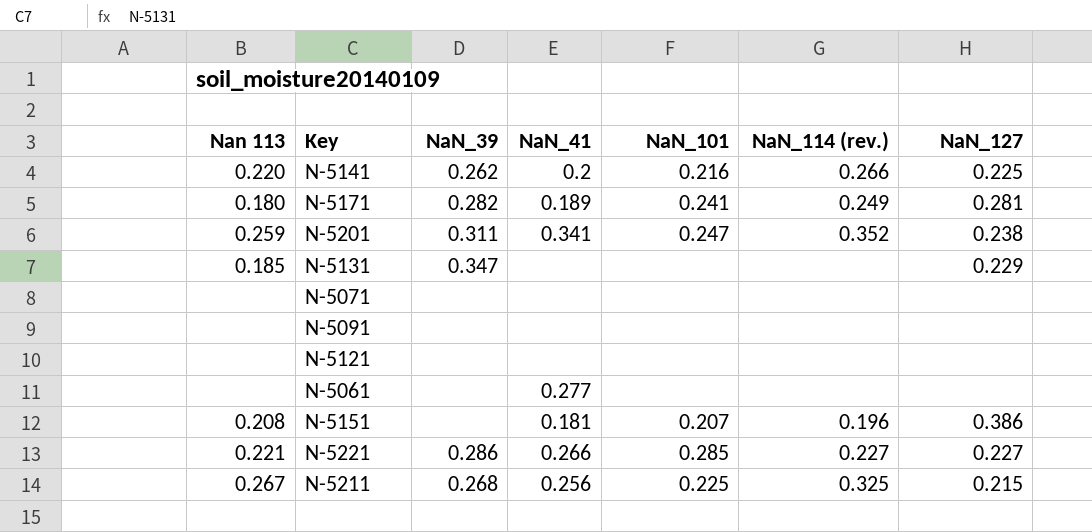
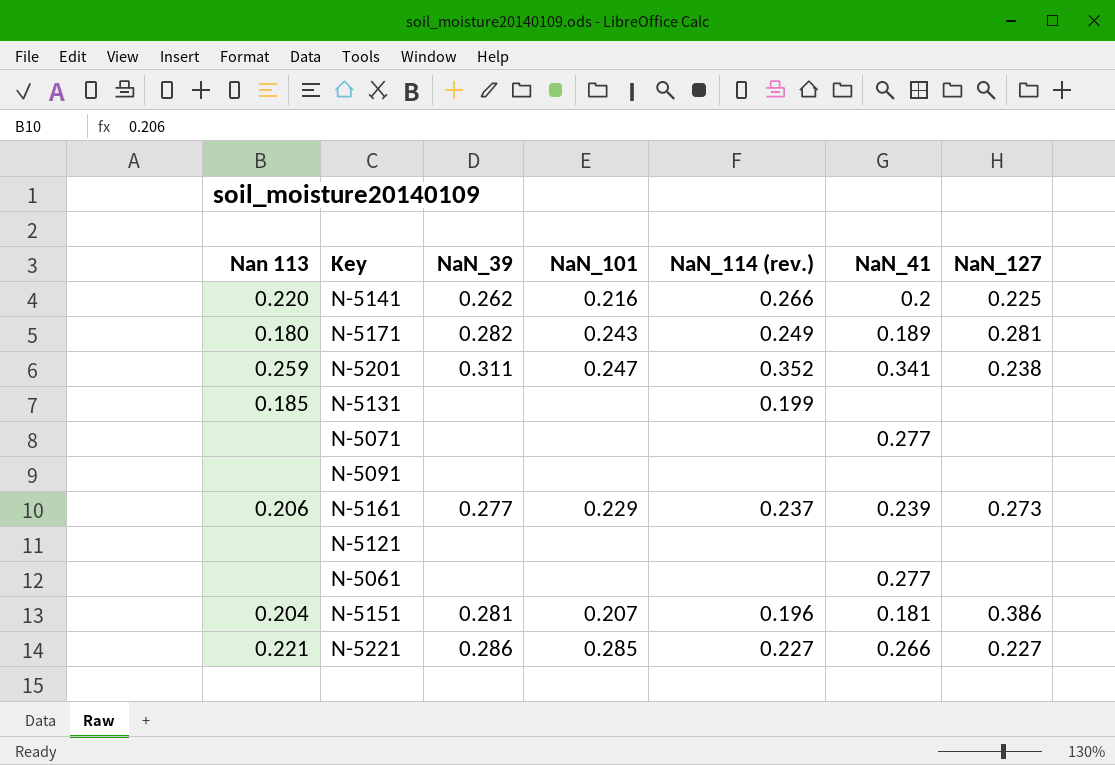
column NaN_41 | position: 4 -> 6
row N-5211: 0.267 | 0.268 | 0.256 | 0.225 | 0.325 | 0.215 -> none
N-5171 | NaN_101: 0.241 -> 0.243
N-5131 | NaN_39: 0.347 -> none
N-5131 | NaN_114 (rev.): none -> 0.199
N-5131 | NaN_127: 0.229 -> none
N-5071 | NaN_41: none -> 0.277
row N-5161: none -> 0.206 | 0.277 | 0.229 | 0.237 | 0.239 | 0.273
N-5151 | Nan 113: 0.208 -> 0.204
N-5151 | NaN_39: none -> 0.281

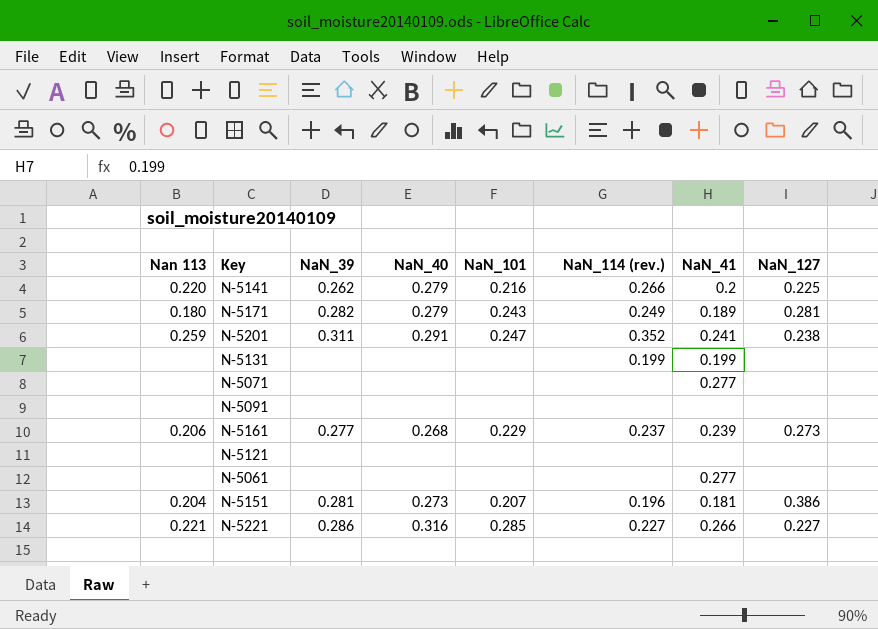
column NaN_40 | position: none -> 4
N-5201 | NaN_41: 0.341 -> 0.241
N-5131 | Nan 113: 0.185 -> none
N-5131 | NaN_41: none -> 0.199

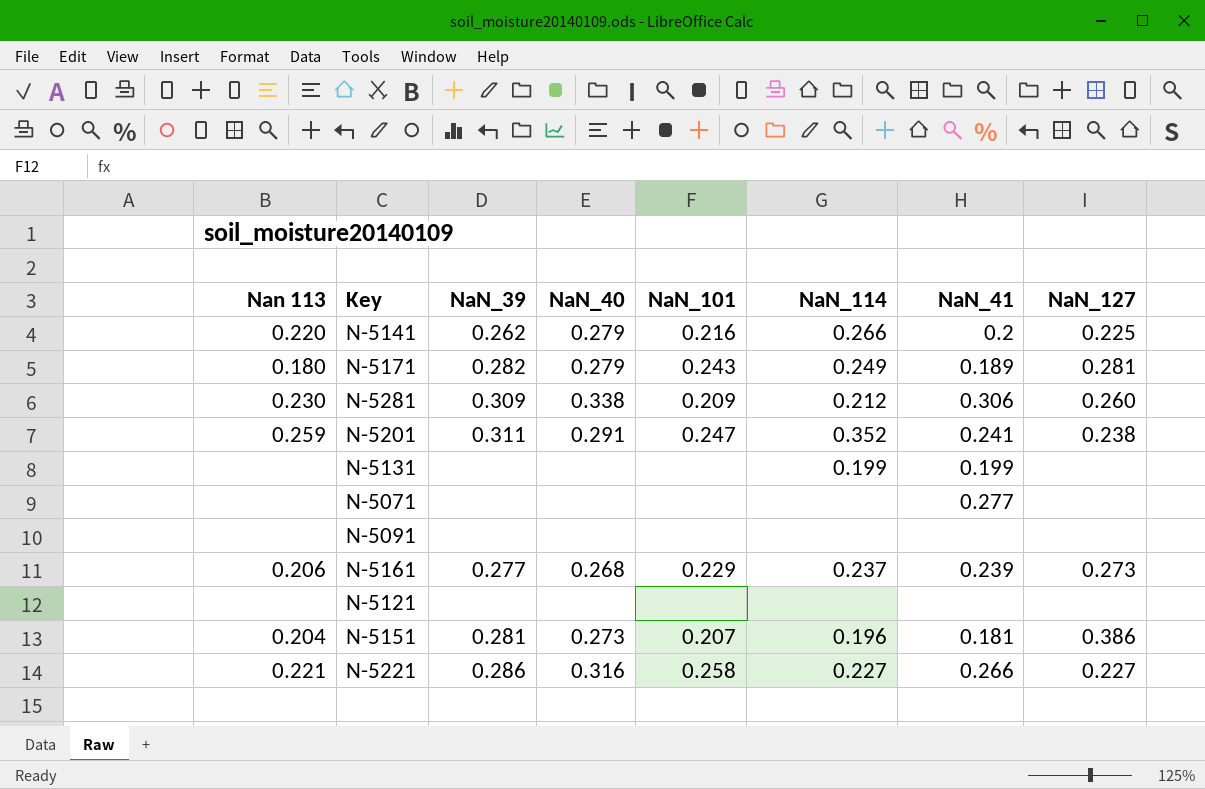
column name: NaN_114 (rev.) -> NaN_114
row N-5061: none | none | none | none | none | 0.277 | none -> none
row N-5281: none -> 0.230 | 0.309 | 0.338 | 0.209 | 0.212 | 0.306 | 0.260
N-5221 | NaN_101: 0.285 -> 0.258

